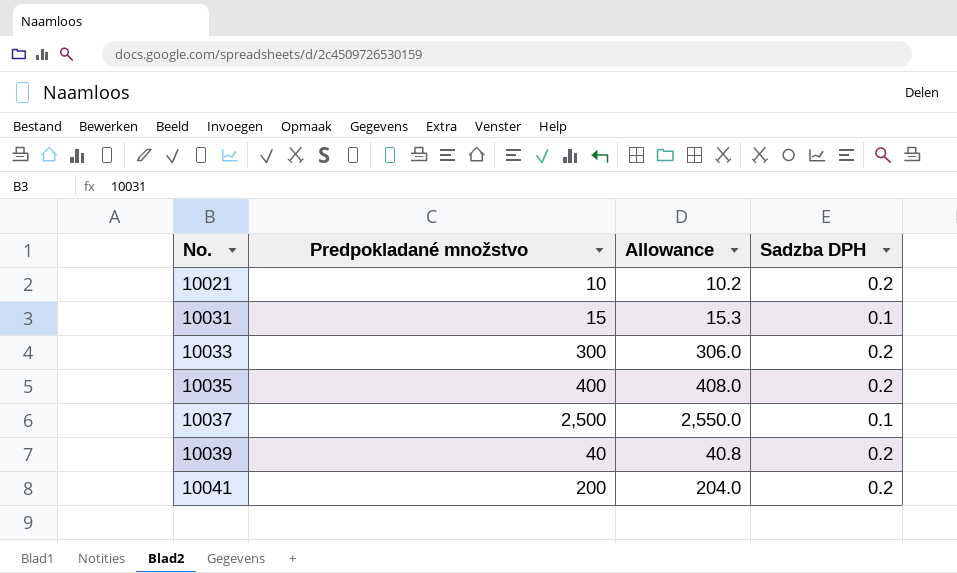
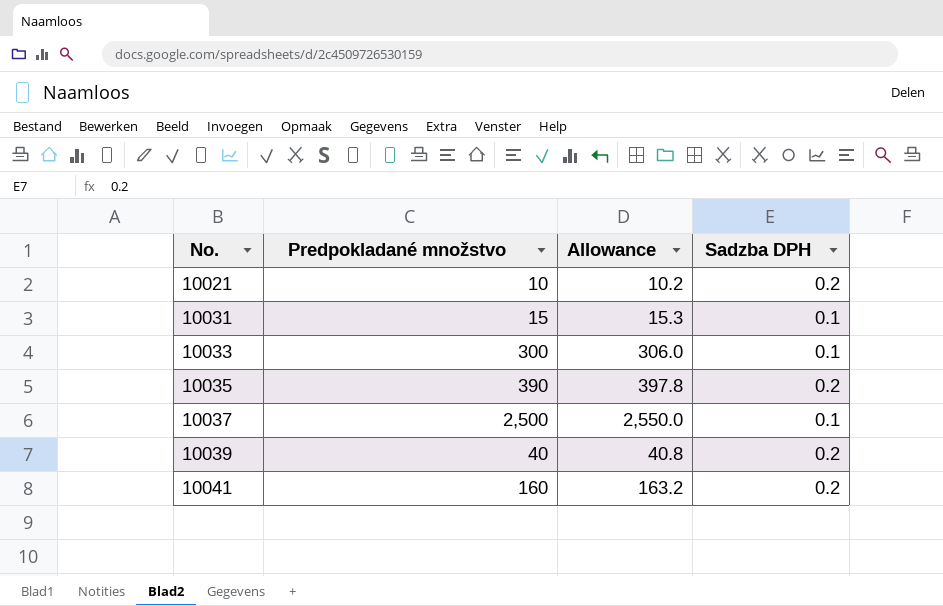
10033 | Sadzba DPH: 0.2 -> 0.1
10035 | Predpokladané množstvo: 400 -> 390
10035 | Allowance: 408.0 -> 397.8
10041 | Predpokladané množstvo: 200 -> 160
10041 | Allowance: 204.0 -> 163.2

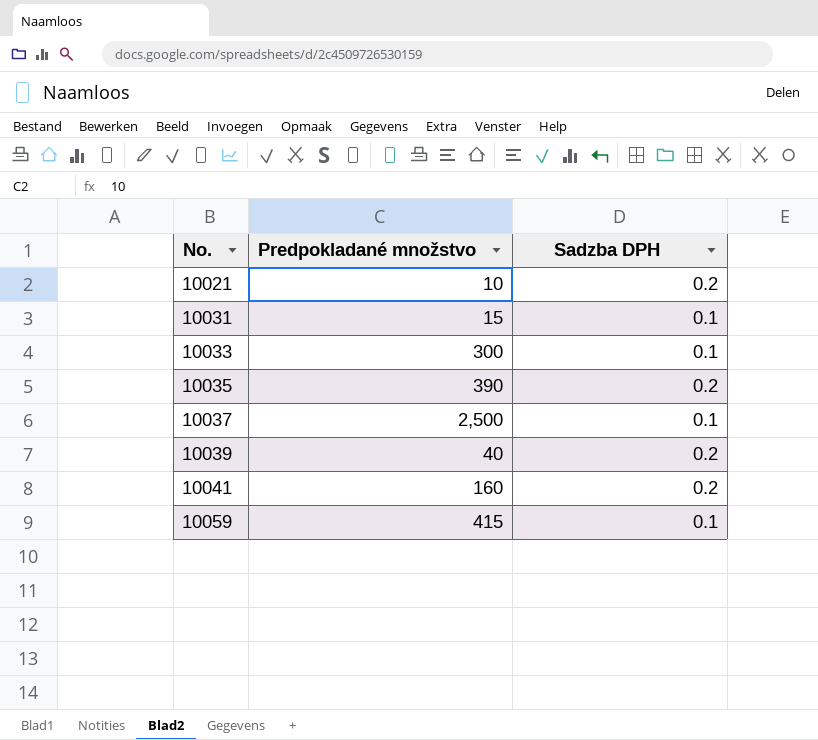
column Allowance | formula: [Predpokladané množstvo] * 1.02 -> none
row 10059: none -> 415 | 0.1

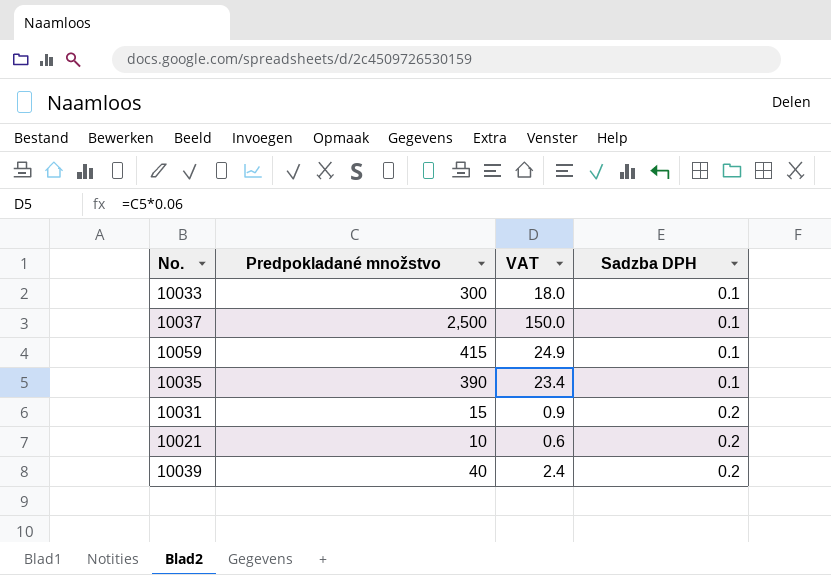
row order: No. ascending -> Sadzba DPH ascending
column VAT | formula: none -> [Predpokladané množstvo] * 0.06
row 10041: 160 | 0.2 -> none
10035 | Sadzba DPH: 0.2 -> 0.1
10031 | Sadzba DPH: 0.1 -> 0.2

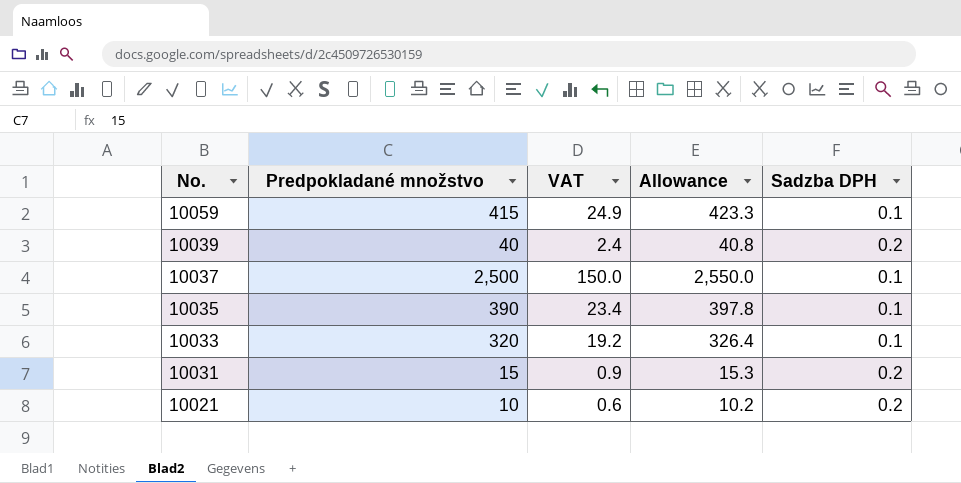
row order: Sadzba DPH ascending -> No. descending
column Allowance | formula: none -> [Predpokladané množstvo] * 1.02
10033 | Predpokladané množstvo: 300 -> 320
10033 | VAT: 18.0 -> 19.2

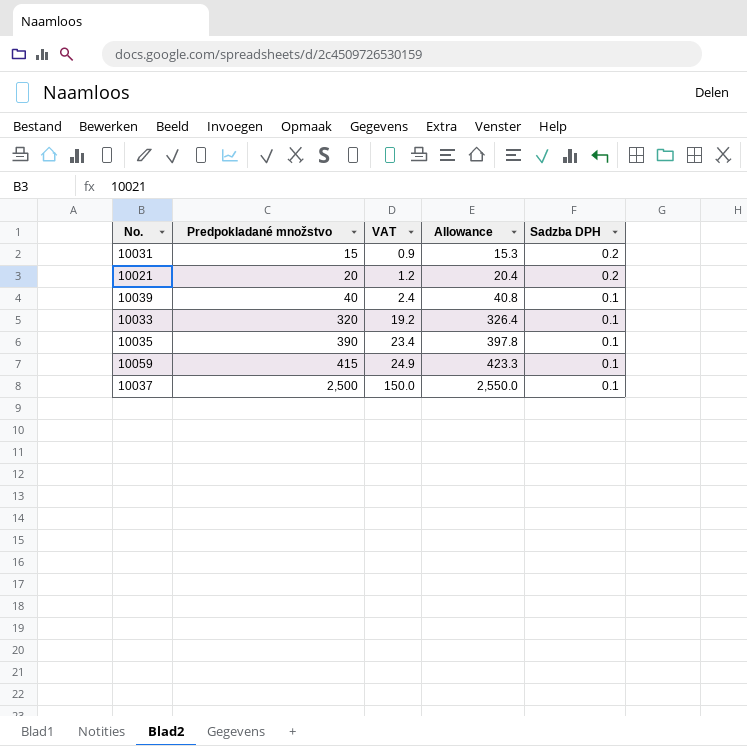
row order: No. descending -> Predpokladané množstvo ascending
10021 | Predpokladané množstvo: 10 -> 20
10021 | VAT: 0.6 -> 1.2
10021 | Allowance: 10.2 -> 20.4
10039 | Sadzba DPH: 0.2 -> 0.1

